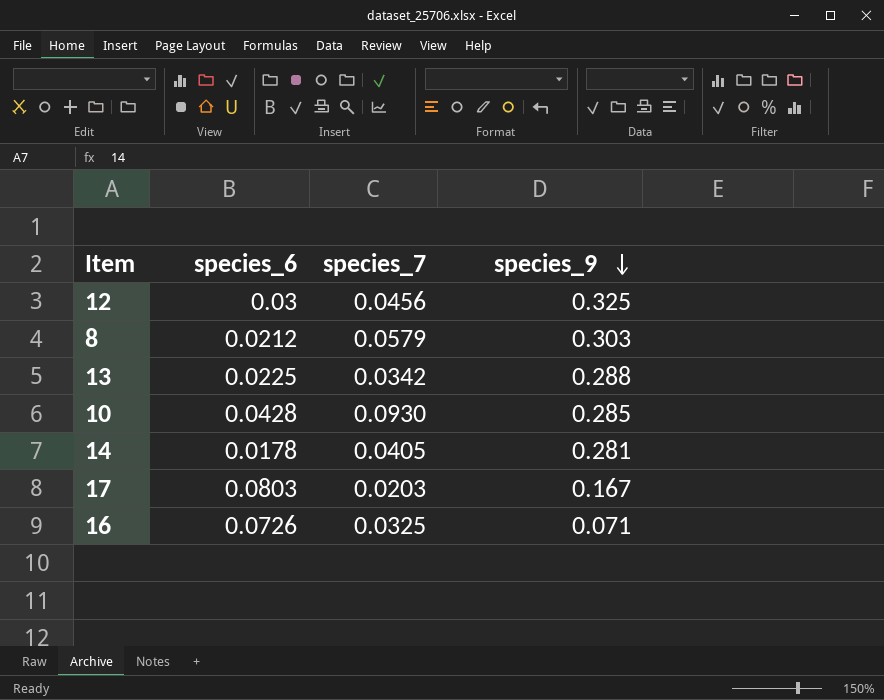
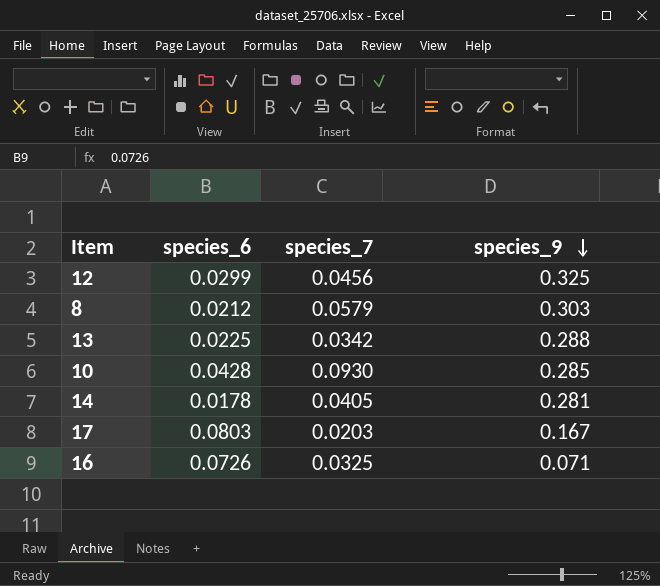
12 | species_6: 0.03 -> 0.0299

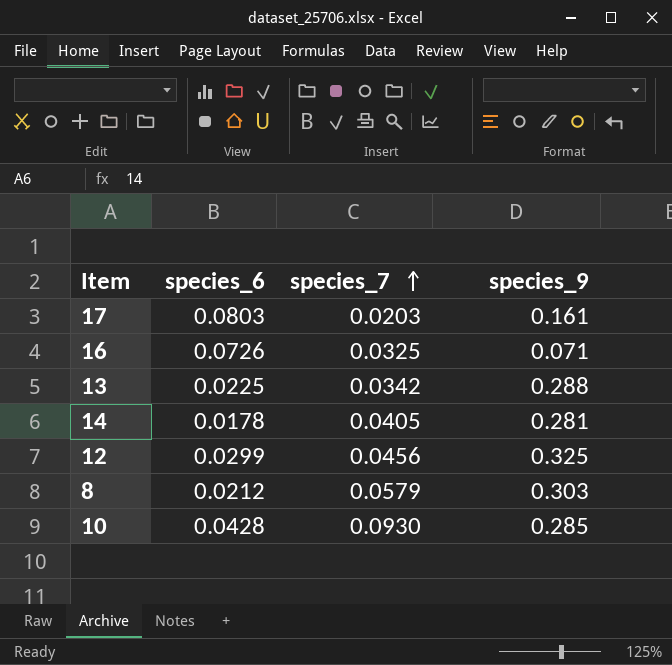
row order: species_9 descending -> species_7 ascending
17 | species_9: 0.167 -> 0.161

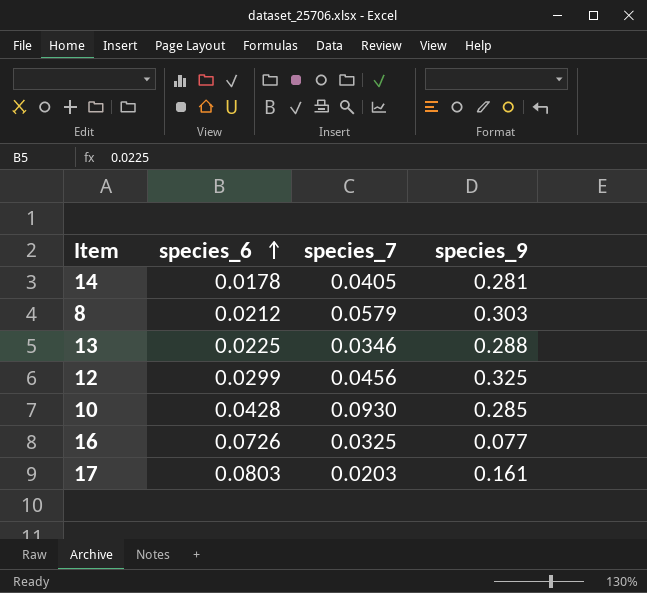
row order: species_7 ascending -> species_6 ascending
13 | species_7: 0.0342 -> 0.0346
16 | species_9: 0.071 -> 0.077

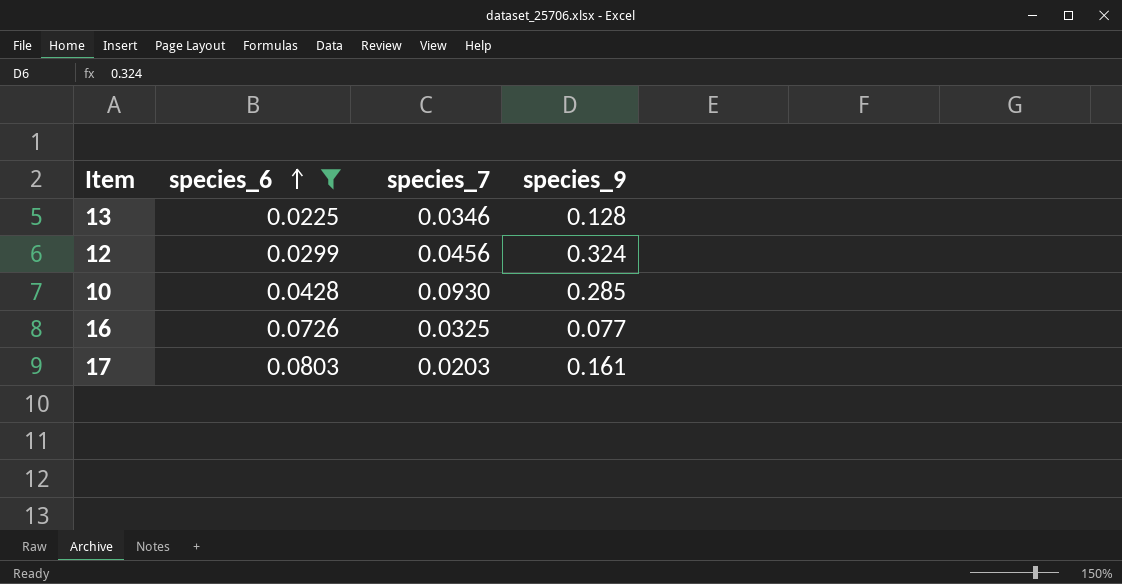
filter: none -> species_6 >= 0.0225
13 | species_9: 0.288 -> 0.128
12 | species_9: 0.325 -> 0.324

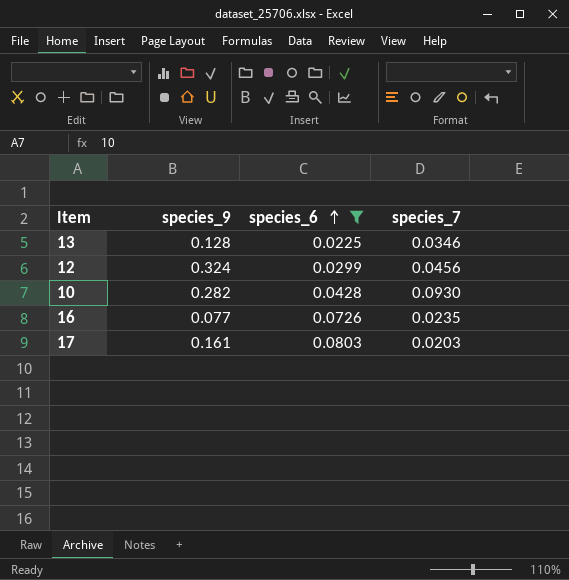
column species_9 | position: 4 -> 2
10 | species_9: 0.285 -> 0.282
16 | species_7: 0.0325 -> 0.0235

